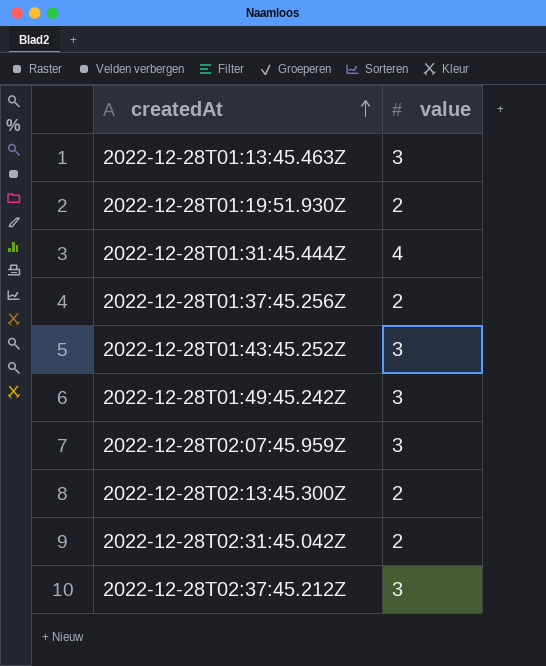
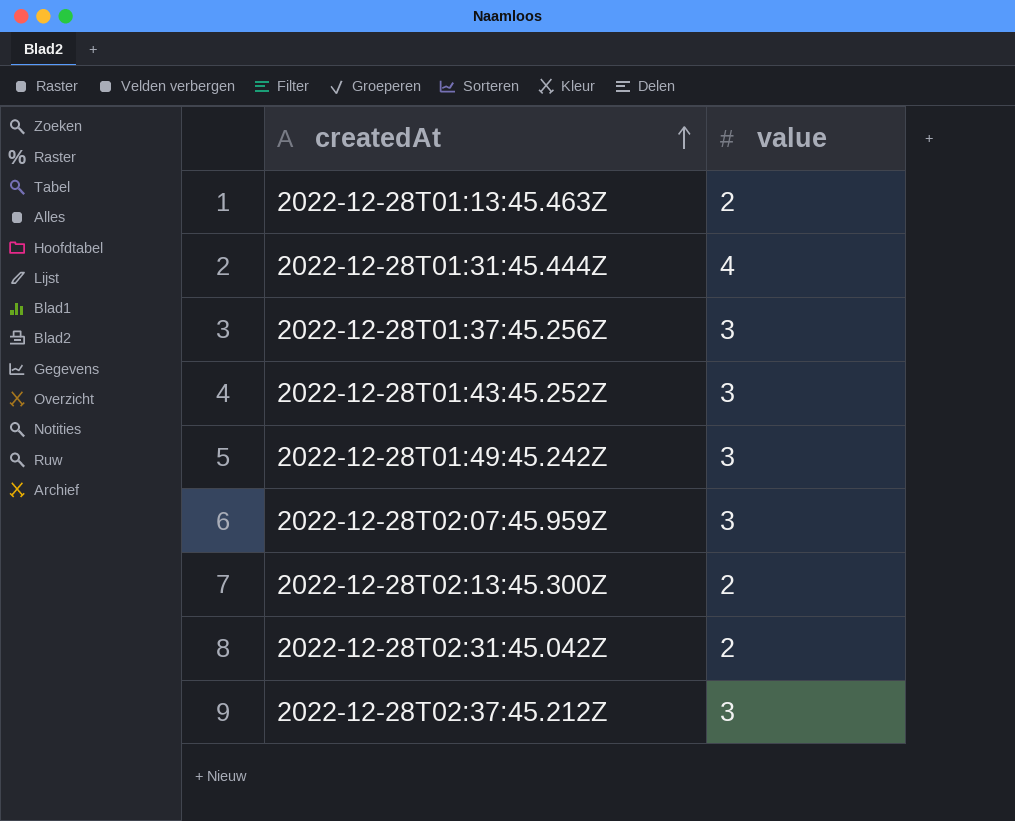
row 2022-12-28T01:19:51.930Z: 2 -> none
2022-12-28T01:13:45.463Z | value: 3 -> 2
2022-12-28T01:37:45.256Z | value: 2 -> 3

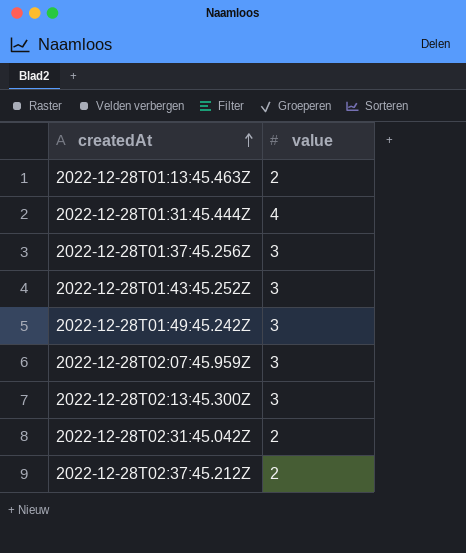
2022-12-28T02:13:45.300Z | value: 2 -> 3
2022-12-28T02:37:45.212Z | value: 3 -> 2

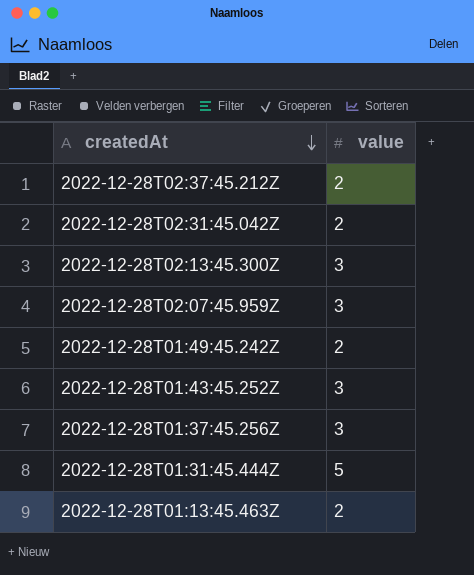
row order: createdAt ascending -> createdAt descending
2022-12-28T01:49:45.242Z | value: 3 -> 2
2022-12-28T01:31:45.444Z | value: 4 -> 5

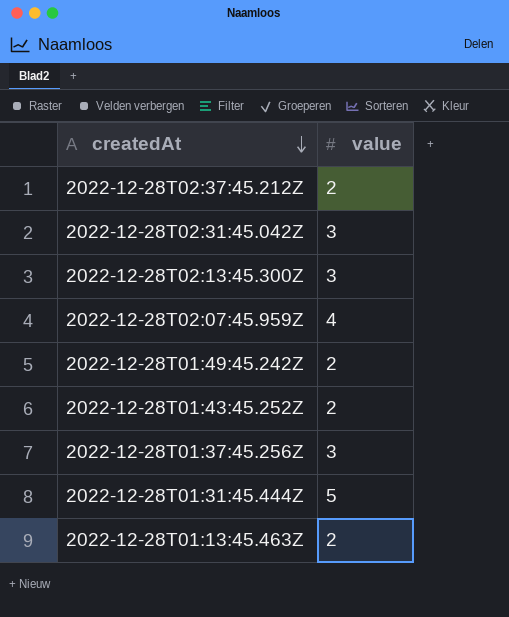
2022-12-28T02:31:45.042Z | value: 2 -> 3
2022-12-28T02:07:45.959Z | value: 3 -> 4
2022-12-28T01:43:45.252Z | value: 3 -> 2

